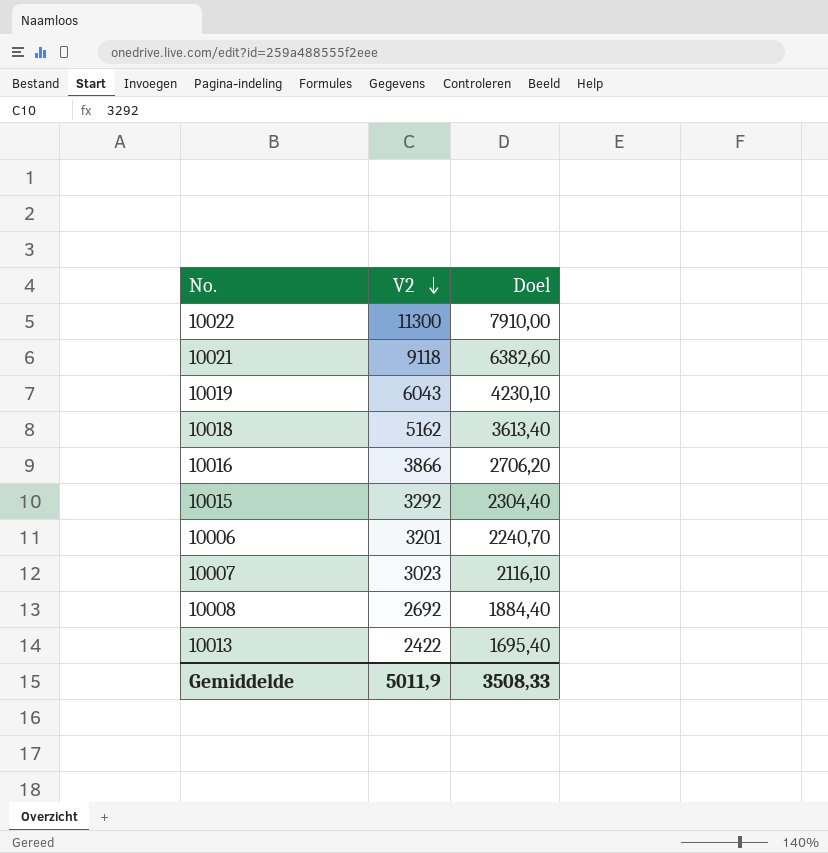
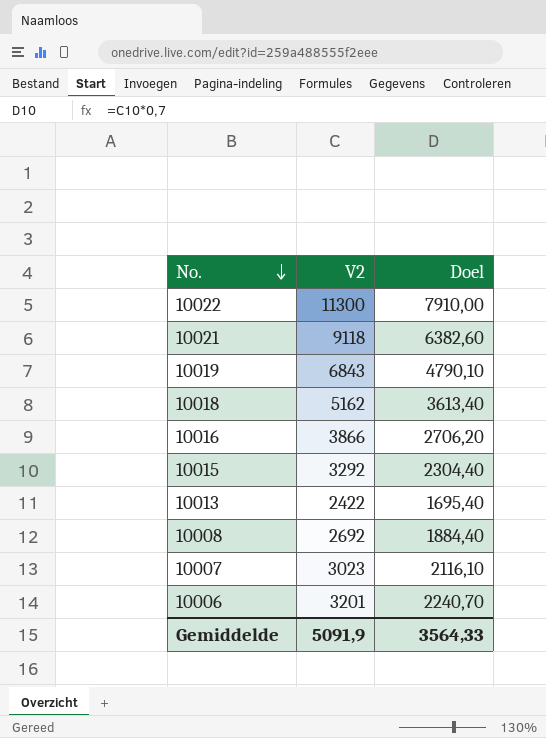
row order: V2 descending -> No. descending
10019 | V2: 6043 -> 6843
10019 | Doel: 4230,10 -> 4790,10
Gemiddelde | V2: 5011,9 -> 5091,9
Gemiddelde | Doel: 3508,33 -> 3564,33

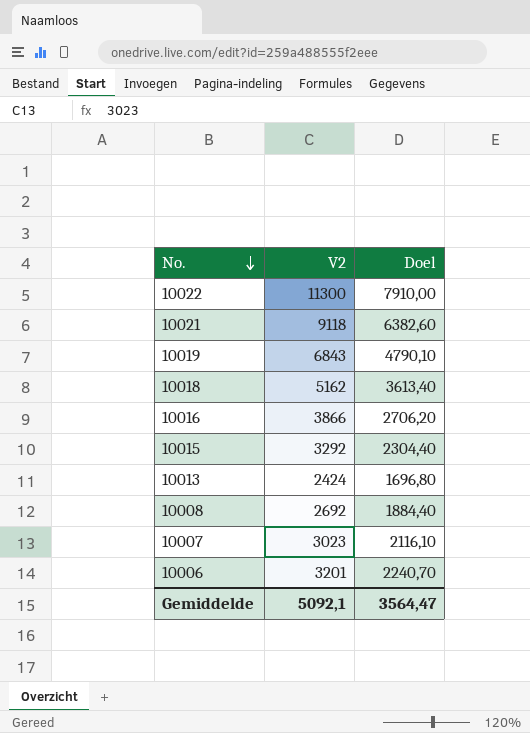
10013 | V2: 2422 -> 2424
10013 | Doel: 1695,40 -> 1696,80
Gemiddelde | V2: 5091,9 -> 5092,1
Gemiddelde | Doel: 3564,33 -> 3564,47

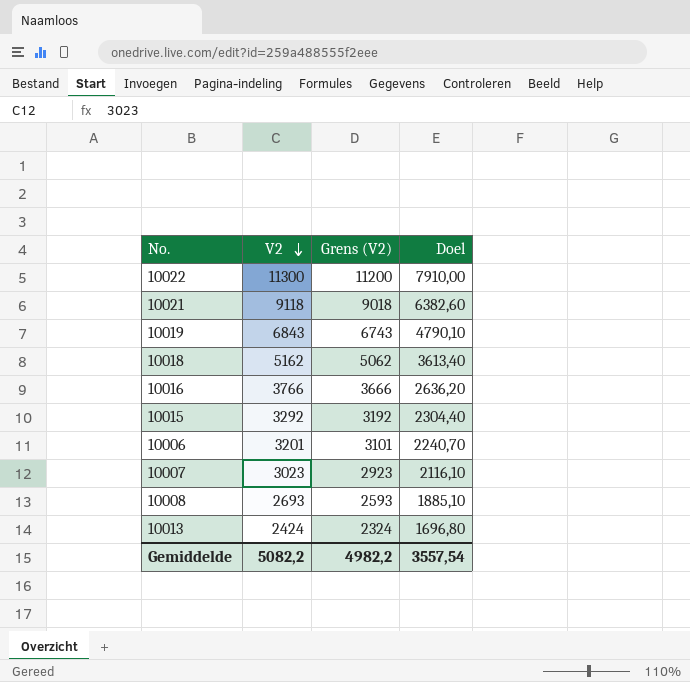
row order: No. descending -> V2 descending
column Grens (V2) | formula: none -> [V2] - 100
10016 | V2: 3866 -> 3766
10016 | Doel: 2706,20 -> 2636,20
10008 | V2: 2692 -> 2693
10008 | Doel: 1884,40 -> 1885,10
Gemiddelde | V2: 5092,1 -> 5082,2
Gemiddelde | Doel: 3564,47 -> 3557,54

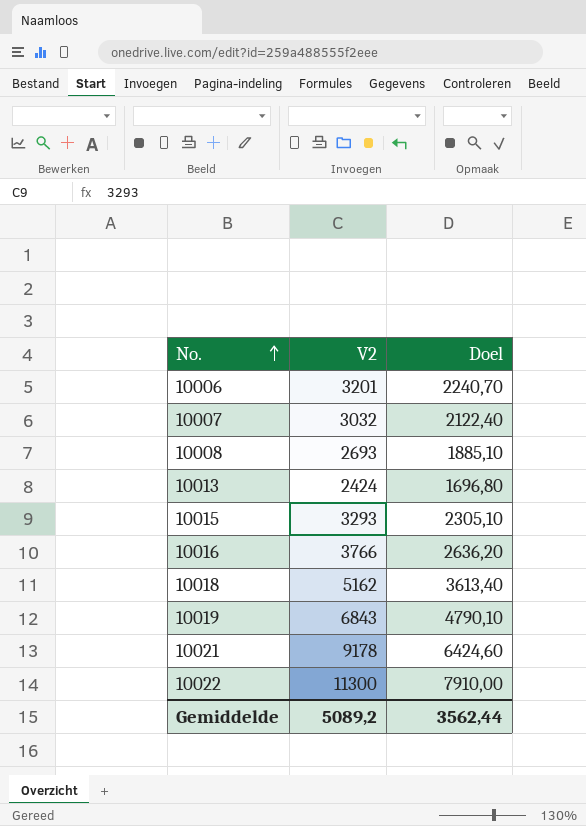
row order: V2 descending -> No. ascending
column Grens (V2) | formula: [V2] - 100 -> none
10007 | V2: 3023 -> 3032
10007 | Doel: 2116,10 -> 2122,40
10015 | V2: 3292 -> 3293
10015 | Doel: 2304,40 -> 2305,10
10021 | V2: 9118 -> 9178
10021 | Doel: 6382,60 -> 6424,60
Gemiddelde | V2: 5082,2 -> 5089,2
Gemiddelde | Doel: 3557,54 -> 3562,44

